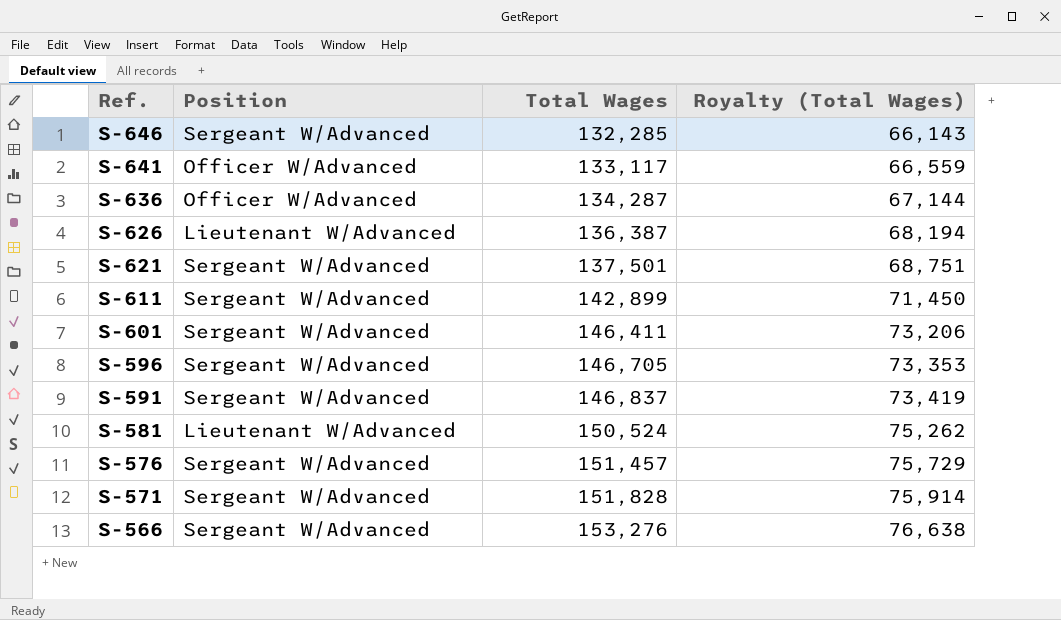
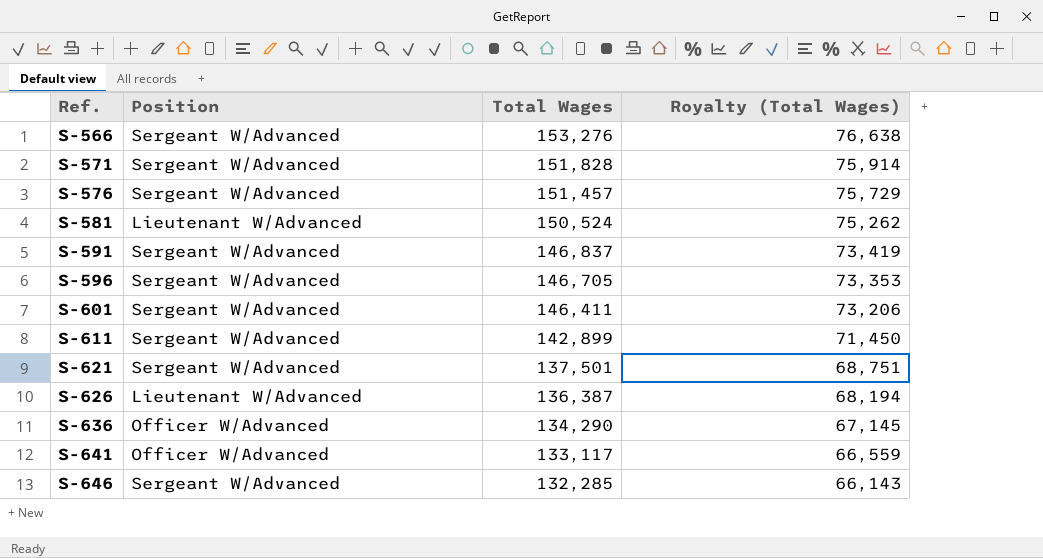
row order: Ref. descending -> Ref. ascending
S-636 | Total Wages: 134,287 -> 134,290
S-636 | Royalty (Total Wages): 67,144 -> 67,145

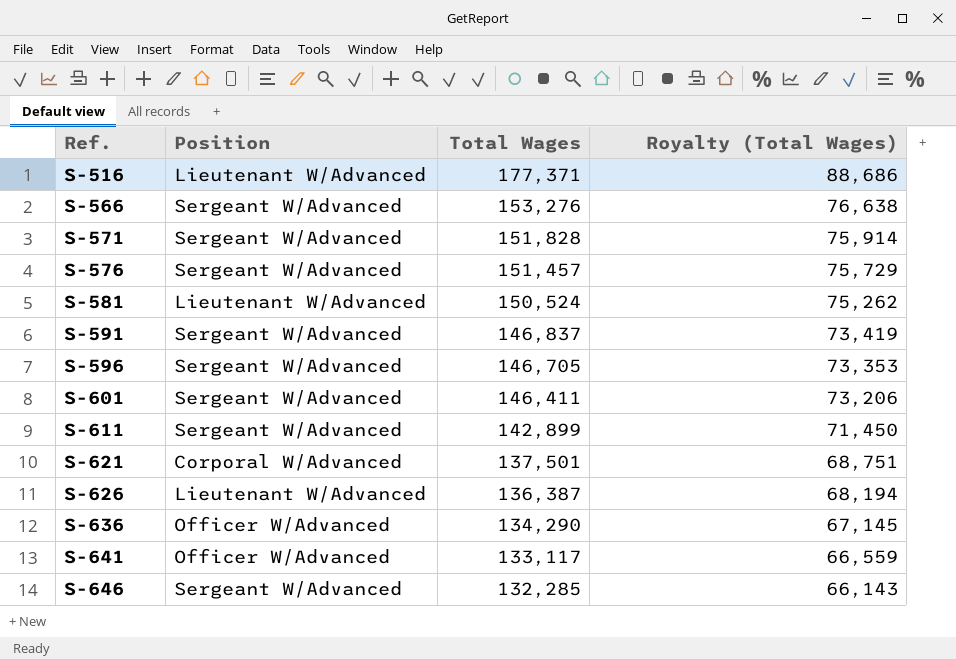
row S-516: none -> Lieutenant W/Advanced | 177,371 | 88,686
S-621 | Position: Sergeant W/Advanced -> Corporal W/Advanced

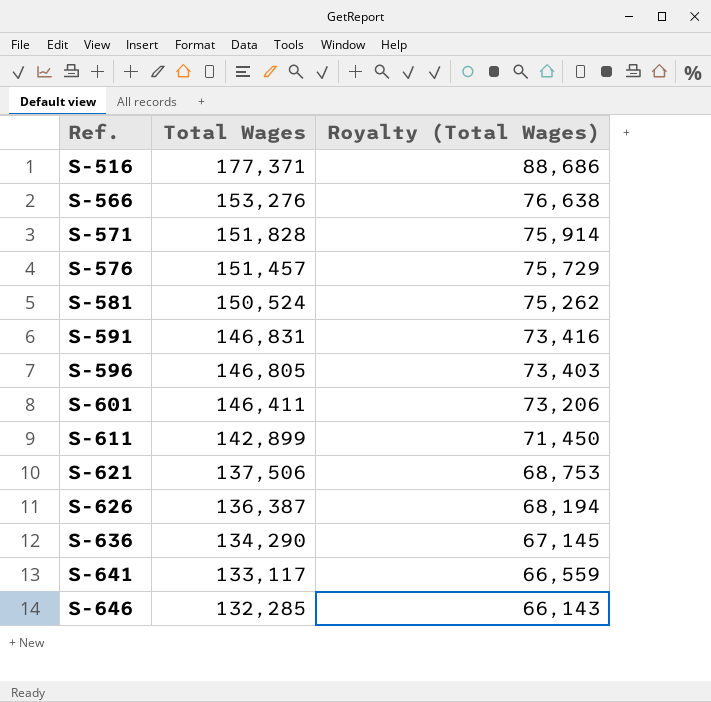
column Position | position: 2 -> none
S-591 | Total Wages: 146,837 -> 146,831
S-591 | Royalty (Total Wages): 73,419 -> 73,416
S-596 | Total Wages: 146,705 -> 146,805
S-596 | Royalty (Total Wages): 73,353 -> 73,403
S-621 | Total Wages: 137,501 -> 137,506
S-621 | Royalty (Total Wages): 68,751 -> 68,753

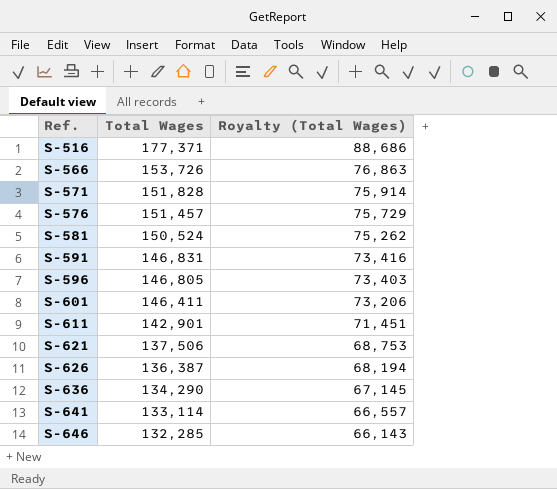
S-566 | Total Wages: 153,276 -> 153,726
S-566 | Royalty (Total Wages): 76,638 -> 76,863
S-611 | Total Wages: 142,899 -> 142,901
S-611 | Royalty (Total Wages): 71,450 -> 71,451
S-641 | Total Wages: 133,117 -> 133,114
S-641 | Royalty (Total Wages): 66,559 -> 66,557

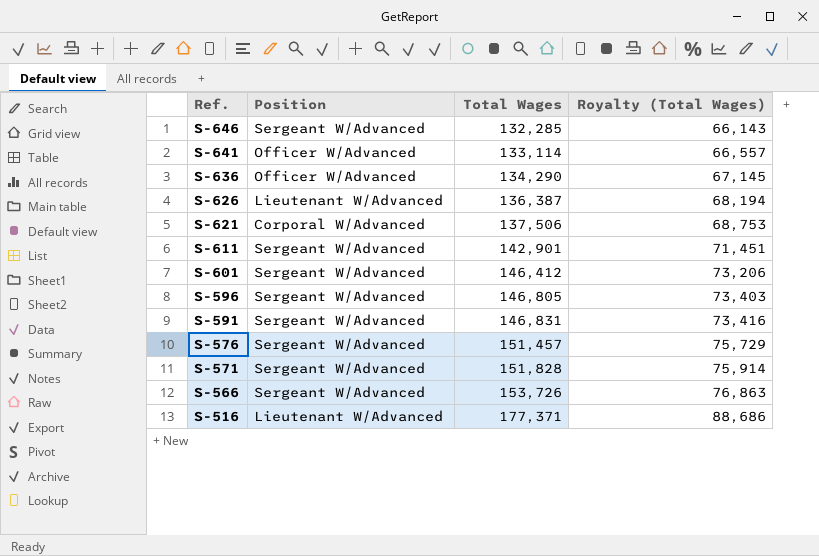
row order: Ref. ascending -> Ref. descending
column Position | position: none -> 2
row S-581: 150,524 | 75,262 -> none
S-601 | Total Wages: 146,411 -> 146,412

